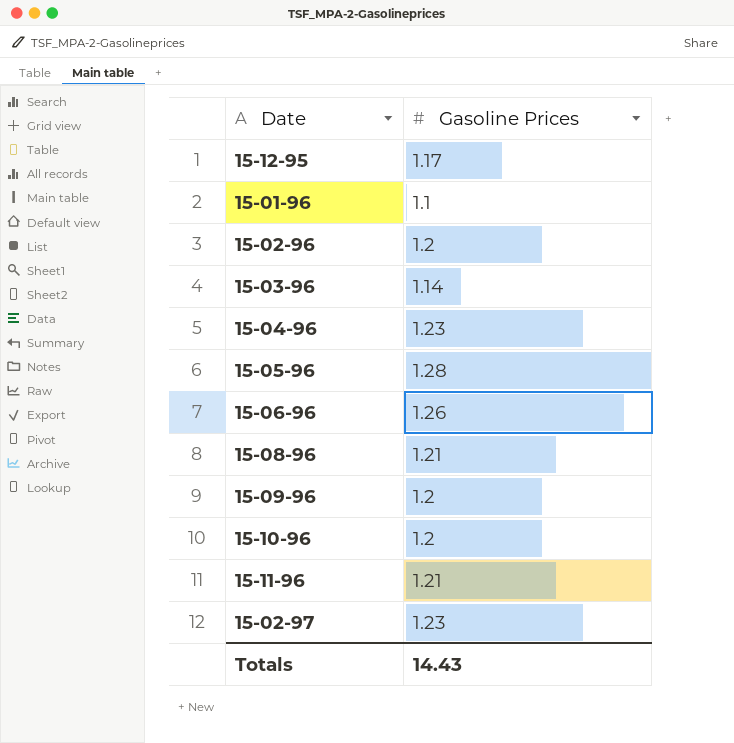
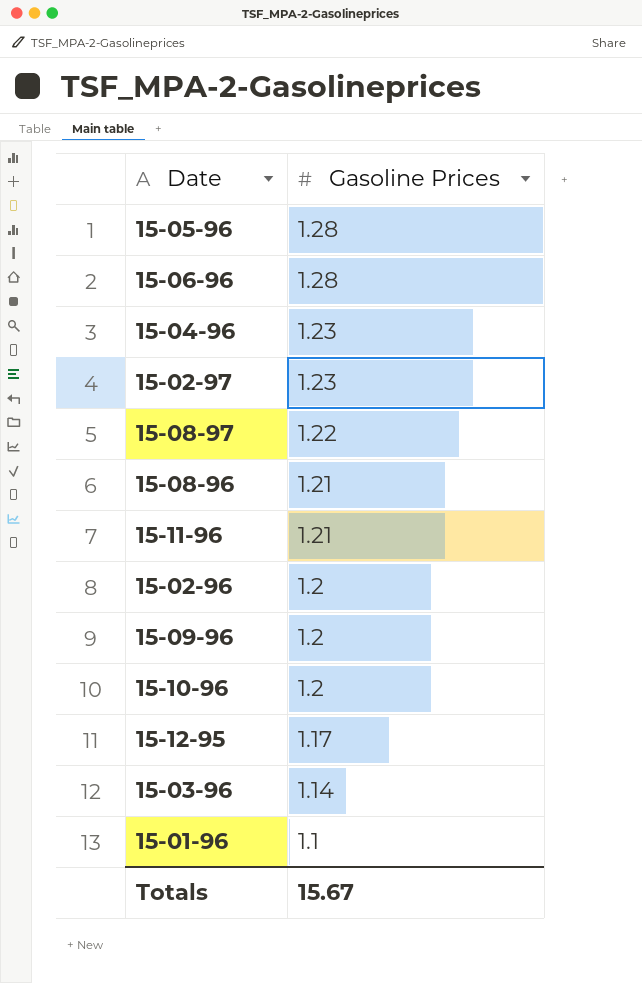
row order: none -> Gasoline Prices descending
15-06-96 | Gasoline Prices: 1.26 -> 1.28
row 15-08-97: none -> 1.22
Totals | Gasoline Prices: 14.43 -> 15.67

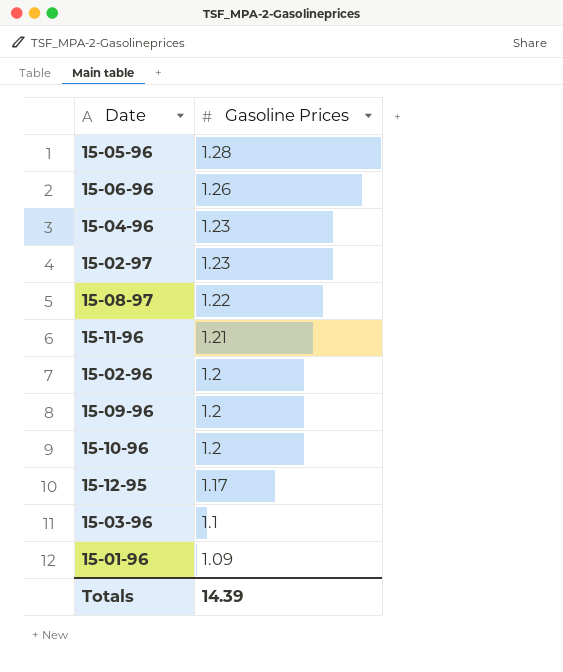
row 15-08-96: 1.21 -> none
15-06-96 | Gasoline Prices: 1.28 -> 1.26
15-03-96 | Gasoline Prices: 1.14 -> 1.1
15-01-96 | Gasoline Prices: 1.1 -> 1.09
Totals | Gasoline Prices: 15.67 -> 14.39

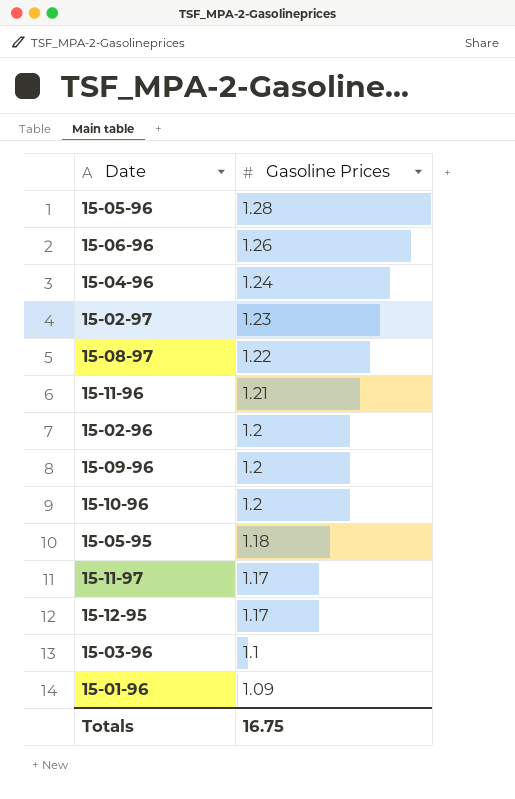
15-04-96 | Gasoline Prices: 1.23 -> 1.24
row 15-05-95: none -> 1.18
row 15-11-97: none -> 1.17
Totals | Gasoline Prices: 14.39 -> 16.75

